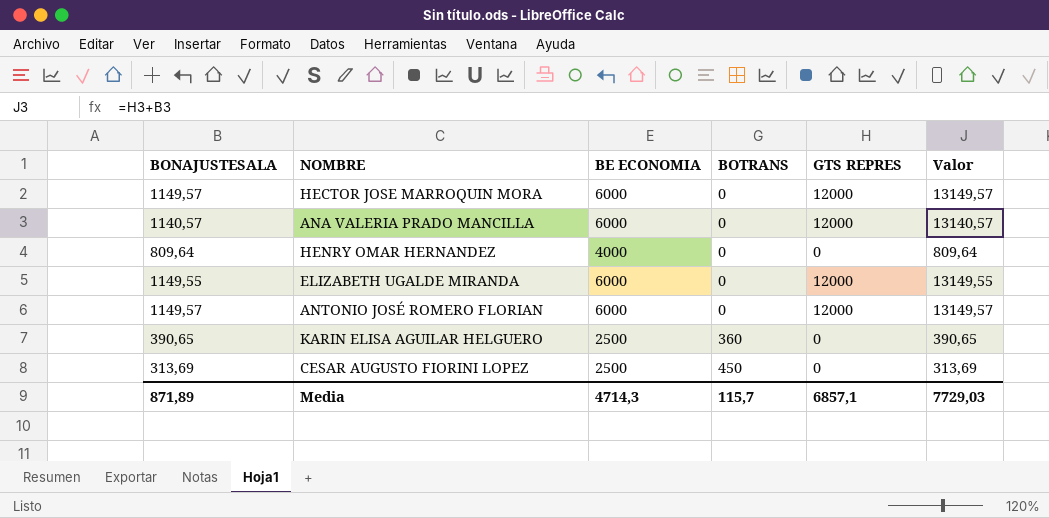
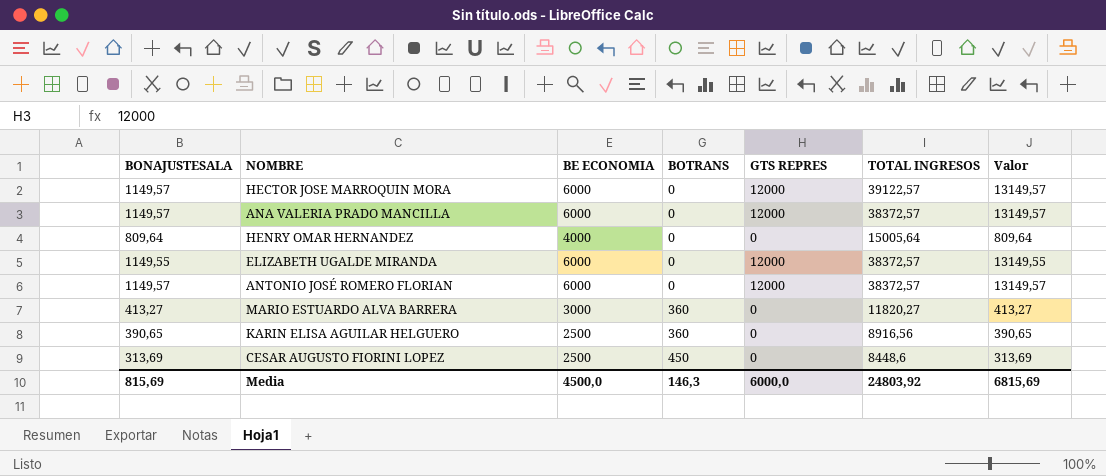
column TOTAL INGRESOS | position: none -> 6
ANA VALERIA PRADO MANCILLA | BONAJUSTESALA: 1140,57 -> 1149,57
ANA VALERIA PRADO MANCILLA | Valor: 13140,57 -> 13149,57
row MARIO ESTUARDO ALVA BARRERA: none -> 413,27 | 3000 | 360 | 0 | 11820,27 | 413,27
Media | BONAJUSTESALA: 871,89 -> 815,69
Media | BE ECONOMIA: 4714,3 -> 4500,0
Media | BOTRANS: 115,7 -> 146,3
Media | GTS REPRES: 6857,1 -> 6000,0
Media | Valor: 7729,03 -> 6815,69

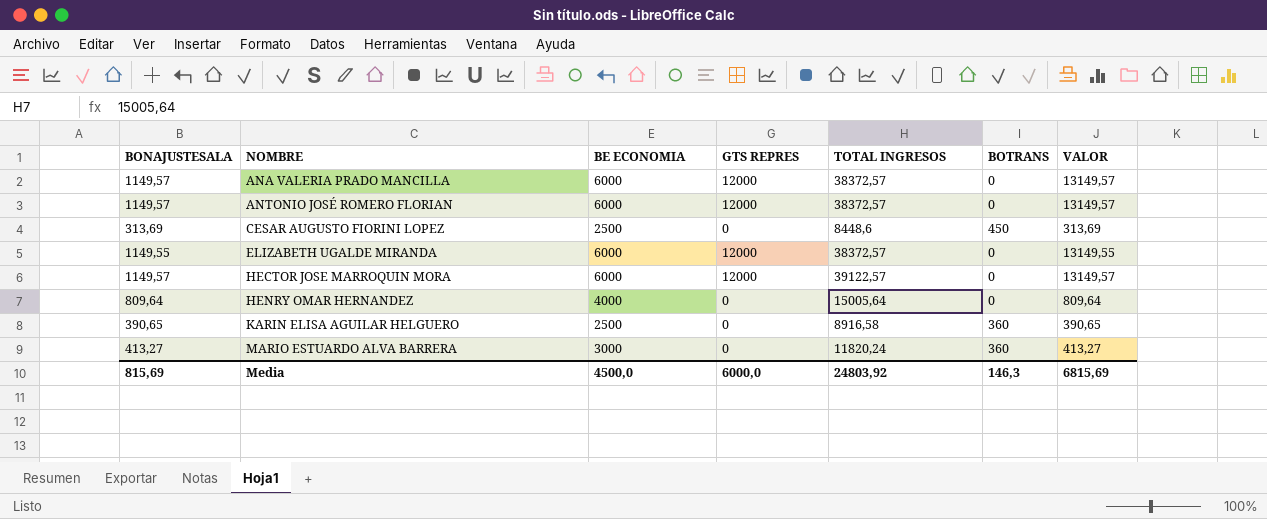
row order: BOTRANS ascending -> NOMBRE ascending
column BOTRANS | position: 4 -> 6
column name: Valor -> VALOR
KARIN ELISA AGUILAR HELGUERO | TOTAL INGRESOS: 8916,56 -> 8916,58
MARIO ESTUARDO ALVA BARRERA | TOTAL INGRESOS: 11820,27 -> 11820,24

